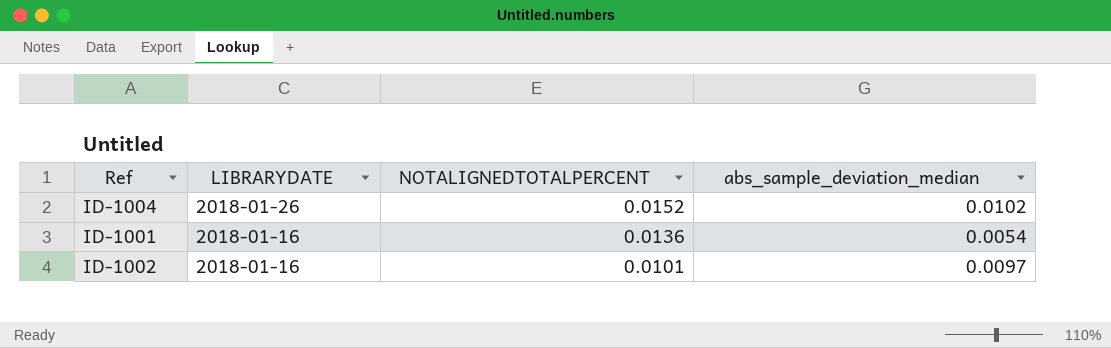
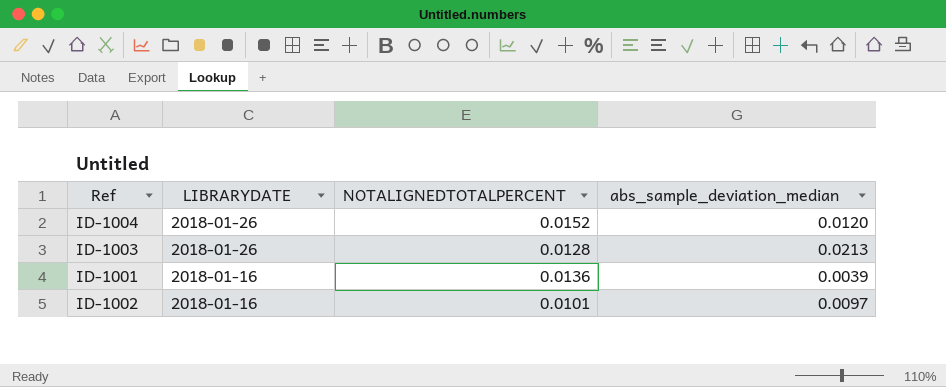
ID-1004 | abs_sample_deviation_median: 0.0102 -> 0.0120
row ID-1003: none -> 2018-01-26 | 0.0128 | 0.0213
ID-1001 | abs_sample_deviation_median: 0.0054 -> 0.0039

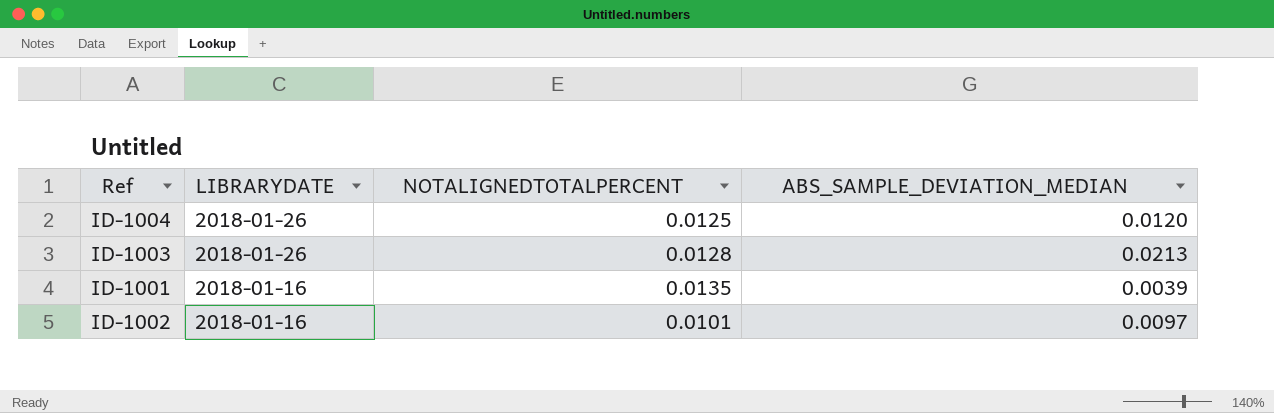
column name: abs_sample_deviation_median -> ABS_SAMPLE_DEVIATION_MEDIAN
ID-1004 | NOTALIGNEDTOTALPERCENT: 0.0152 -> 0.0125
ID-1001 | NOTALIGNEDTOTALPERCENT: 0.0136 -> 0.0135

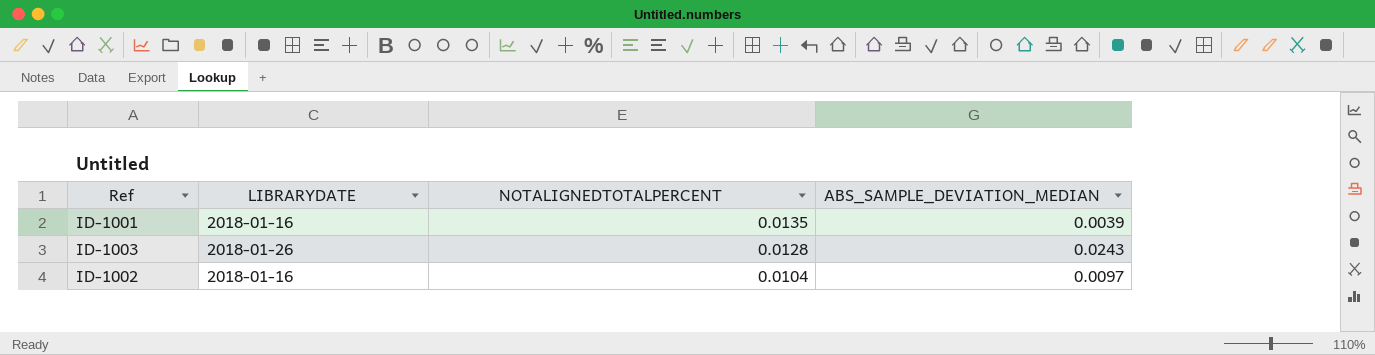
row order: LIBRARYDATE descending -> NOTALIGNEDTOTALPERCENT descending
row ID-1004: 2018-01-26 | 0.0125 | 0.0120 -> none
ID-1003 | ABS_SAMPLE_DEVIATION_MEDIAN: 0.0213 -> 0.0243
ID-1002 | NOTALIGNEDTOTALPERCENT: 0.0101 -> 0.0104

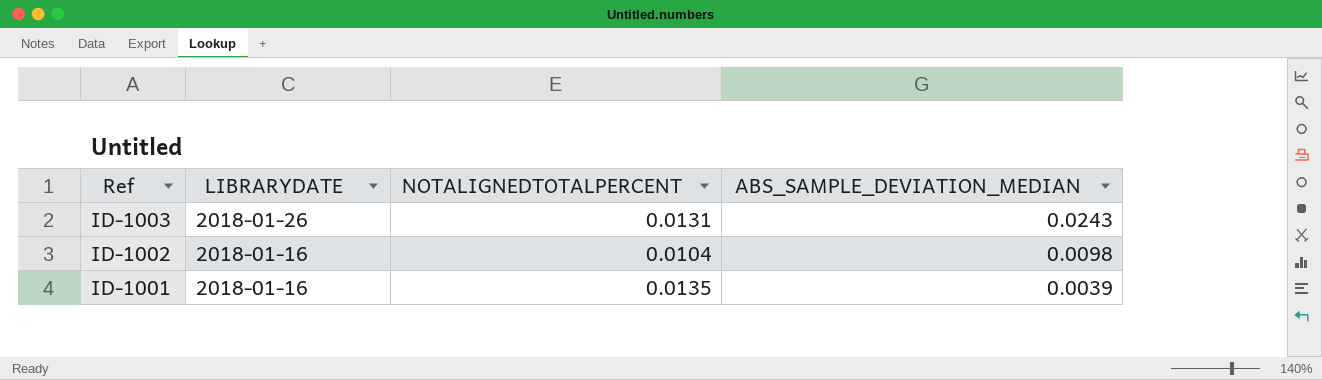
row order: NOTALIGNEDTOTALPERCENT descending -> Ref descending
ID-1003 | NOTALIGNEDTOTALPERCENT: 0.0128 -> 0.0131
ID-1002 | ABS_SAMPLE_DEVIATION_MEDIAN: 0.0097 -> 0.0098

